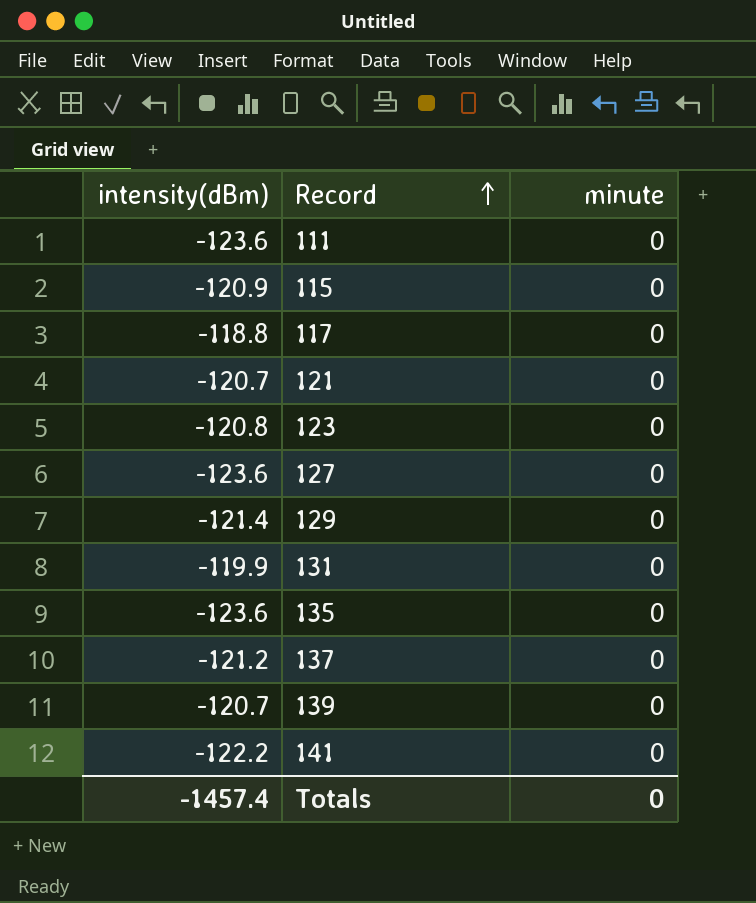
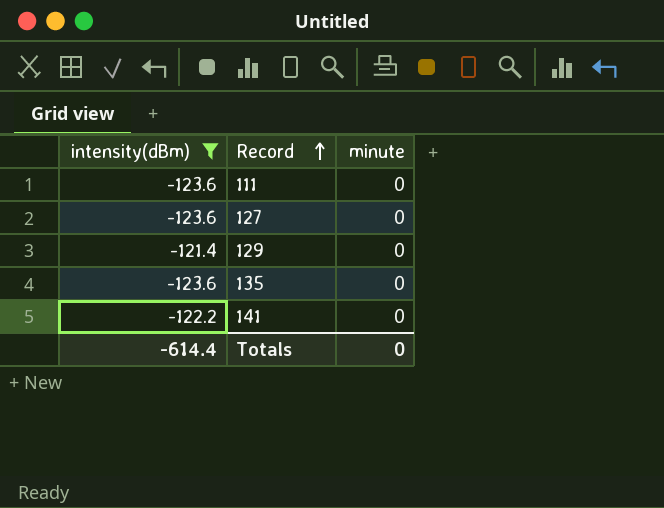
filter: none -> intensity(dBm) <= -121.4
Totals | intensity(dBm): -1457.4 -> -614.4

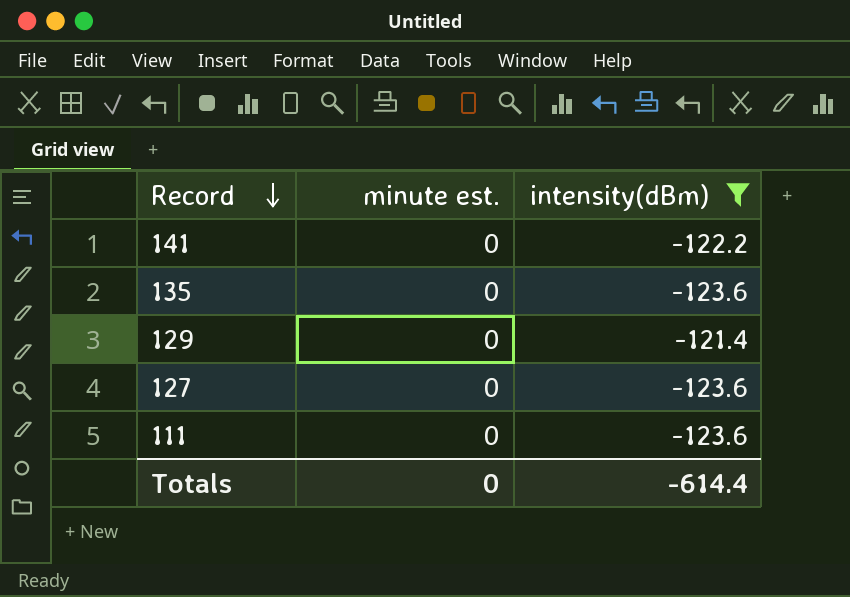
row order: Record ascending -> Record descending
column name: minute -> minute est.
column intensity(dBm) | position: 1 -> 3

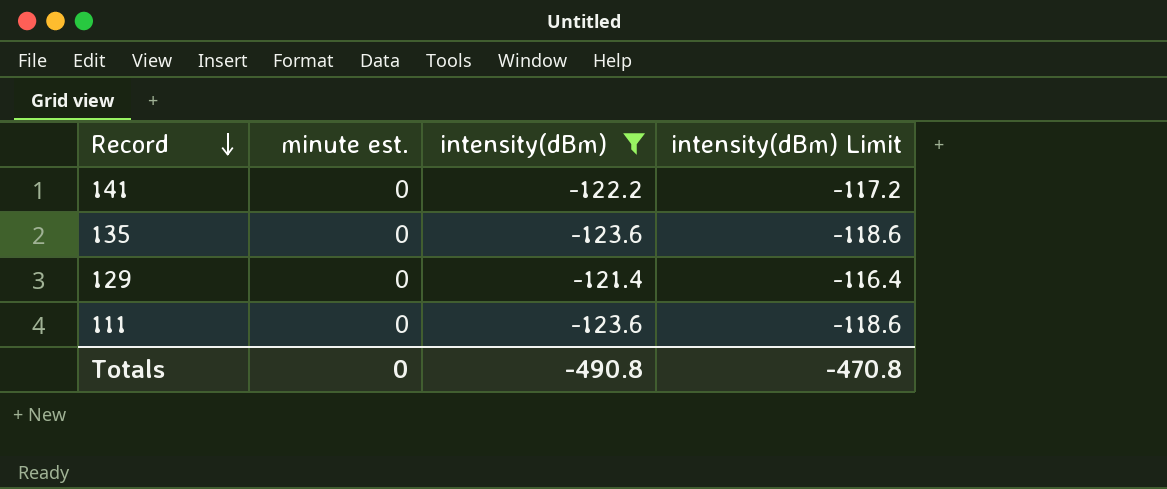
column intensity(dBm) Limit | formula: none -> [intensity(dBm)] + 5
row 127: 0 | -123.6 -> none
Totals | intensity(dBm): -614.4 -> -490.8

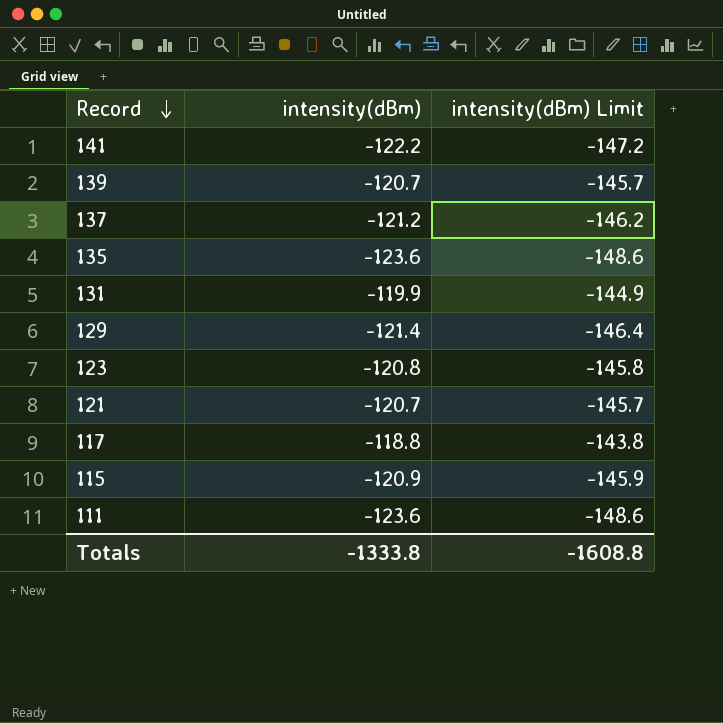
filter: intensity(dBm) <= -121.4 -> none
column minute est. | position: 2 -> none
column intensity(dBm) Limit | formula: [intensity(dBm)] + 5 -> [intensity(dBm)] - 25
Totals | intensity(dBm): -490.8 -> -1333.8
Totals | intensity(dBm) Limit: -470.8 -> -1608.8

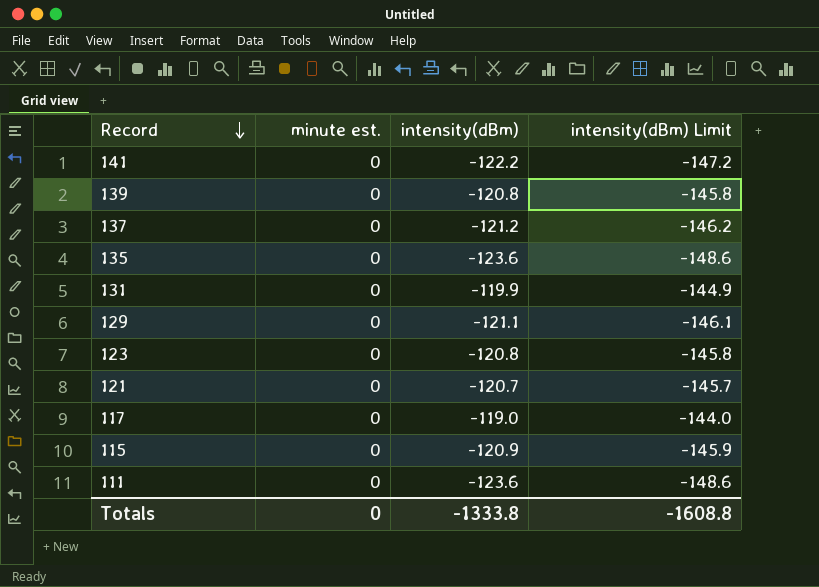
column minute est. | position: none -> 2
139 | intensity(dBm): -120.7 -> -120.8
139 | intensity(dBm) Limit: -145.7 -> -145.8
129 | intensity(dBm): -121.4 -> -121.1
129 | intensity(dBm) Limit: -146.4 -> -146.1
117 | intensity(dBm): -118.8 -> -119.0
117 | intensity(dBm) Limit: -143.8 -> -144.0

